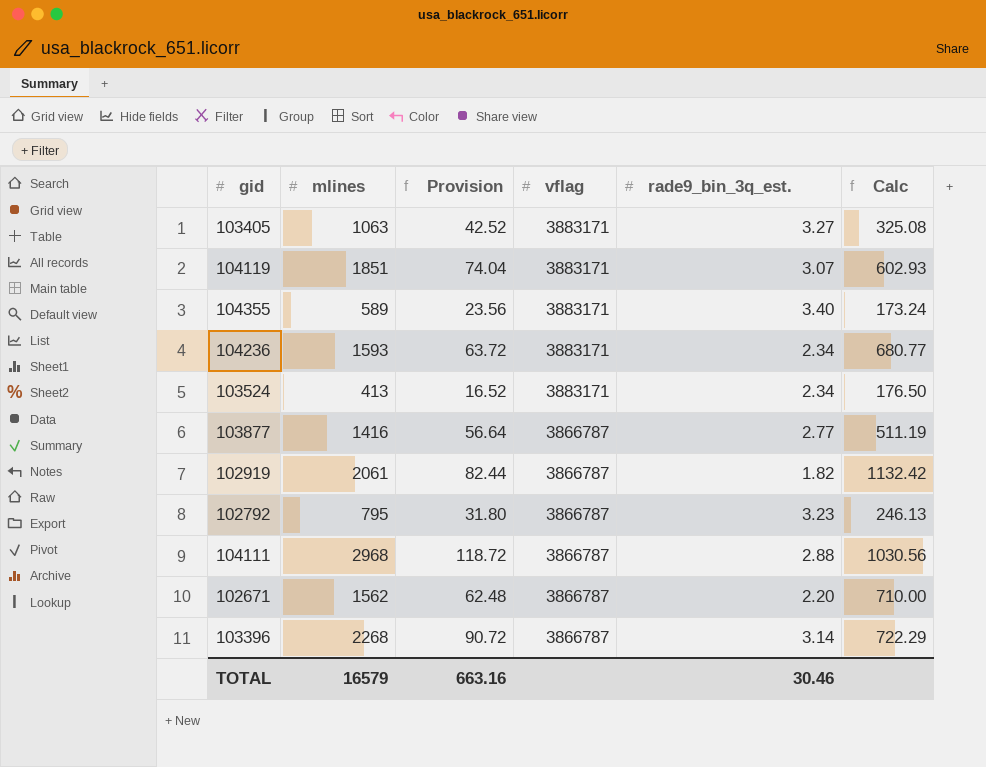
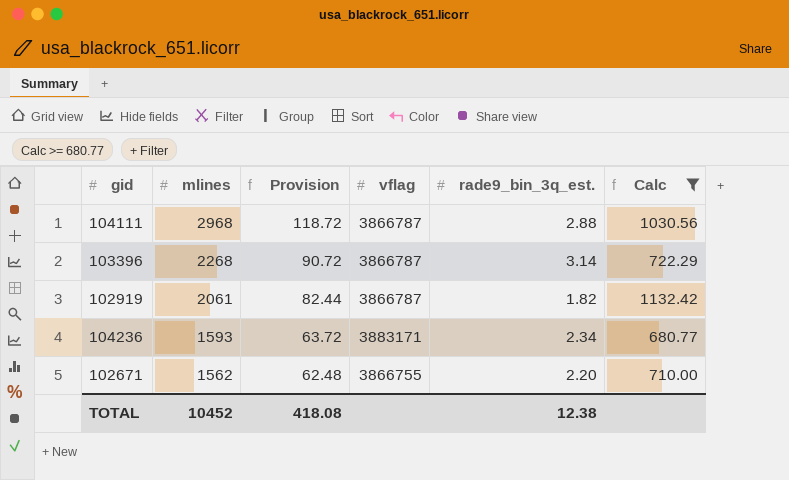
filter: none -> Calc >= 680.77
row order: vflag descending -> mlines descending
102671 | vflag: 3866787 -> 3866755
TOTAL | mlines: 16579 -> 10452
TOTAL | Provision: 663.16 -> 418.08
TOTAL | rade9_bin_3q_est.: 30.46 -> 12.38

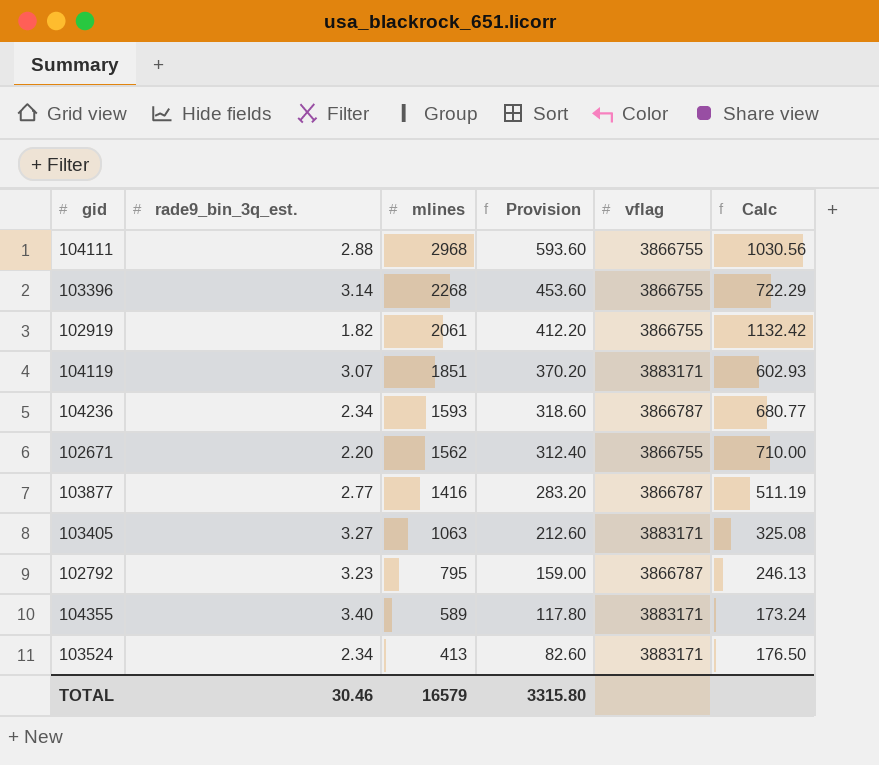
filter: Calc >= 680.77 -> none
column rade9_bin_3q_est. | position: 5 -> 2
column Provision | formula: [mlines] * 0.04 -> [mlines] * 0.2
104111 | vflag: 3866787 -> 3866755
103396 | vflag: 3866787 -> 3866755
102919 | vflag: 3866787 -> 3866755
104236 | vflag: 3883171 -> 3866787
TOTAL | rade9_bin_3q_est.: 12.38 -> 30.46
TOTAL | mlines: 10452 -> 16579
TOTAL | Provision: 418.08 -> 3315.80

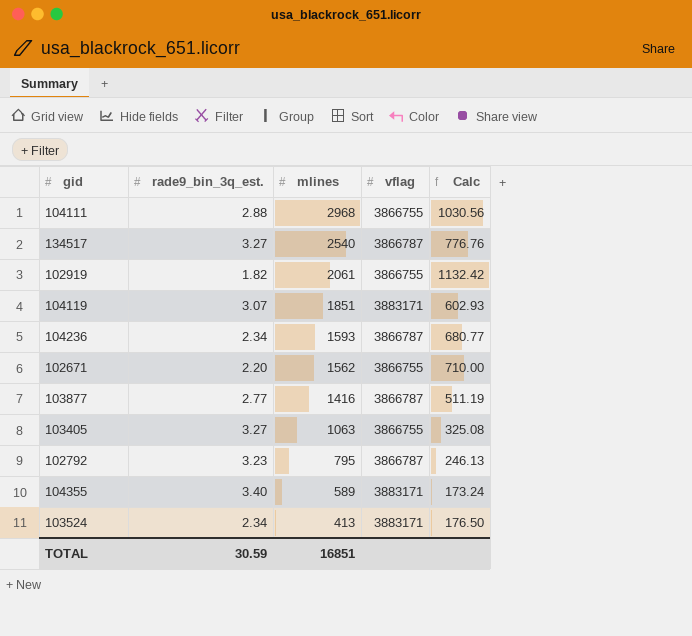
column Provision | formula: [mlines] * 0.2 -> none
row 103396: 3.14 | 2268 | 453.60 | 3866755 | 722.29 -> none
row 134517: none -> 3.27 | 2540 | 3866787 | 776.76
103405 | vflag: 3883171 -> 3866755
TOTAL | rade9_bin_3q_est.: 30.46 -> 30.59
TOTAL | mlines: 16579 -> 16851

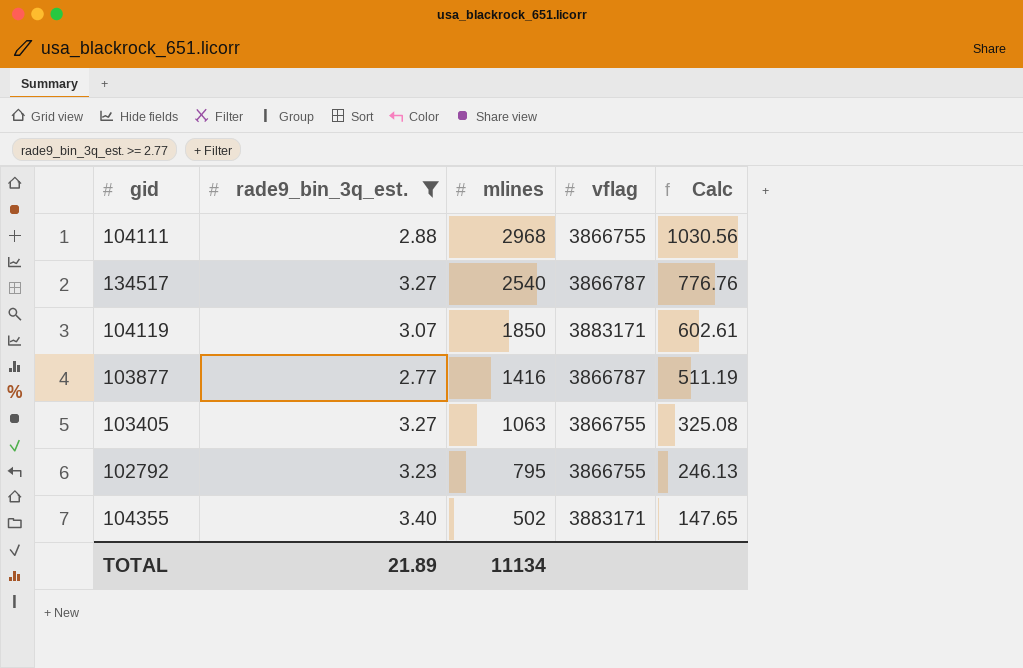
filter: none -> rade9_bin_3q_est. >= 2.77
104119 | mlines: 1851 -> 1850
104119 | Calc: 602.93 -> 602.61
102792 | vflag: 3866787 -> 3866755
104355 | mlines: 589 -> 502
104355 | Calc: 173.24 -> 147.65
TOTAL | rade9_bin_3q_est.: 30.59 -> 21.89
TOTAL | mlines: 16851 -> 11134

